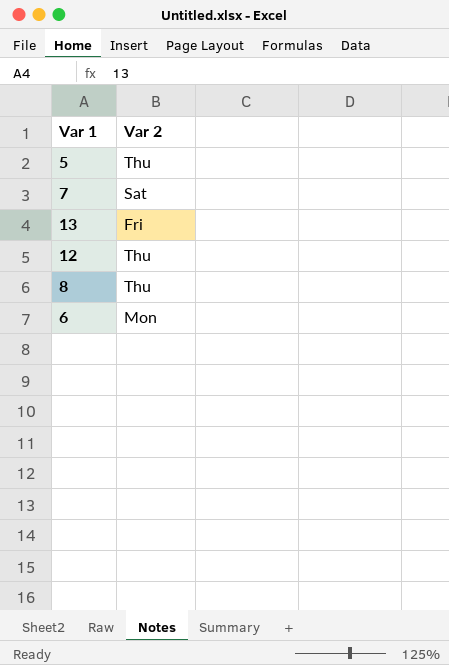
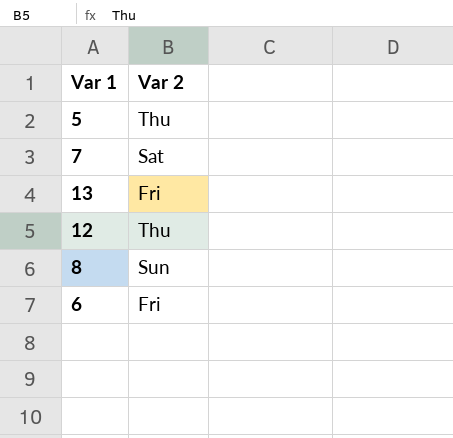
8 | Var 2: Thu -> Sun
6 | Var 2: Mon -> Fri

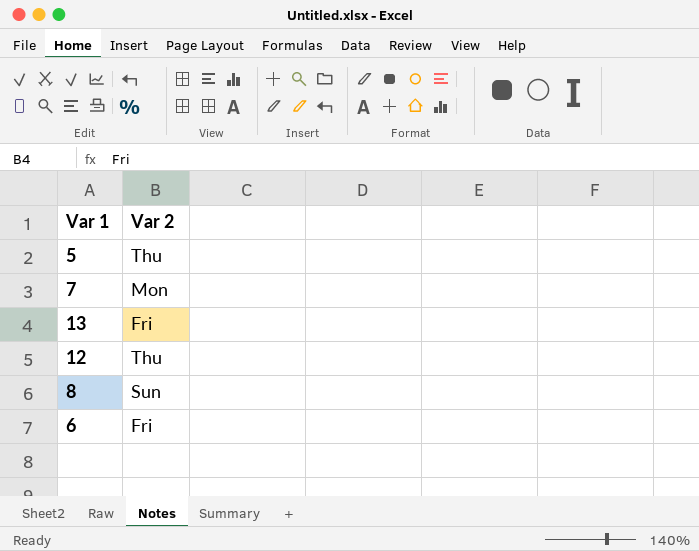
7 | Var 2: Sat -> Mon

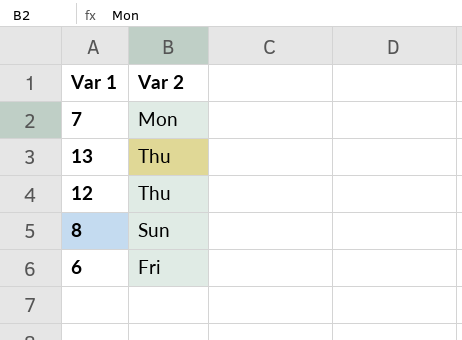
row 5: Thu -> none
13 | Var 2: Fri -> Thu

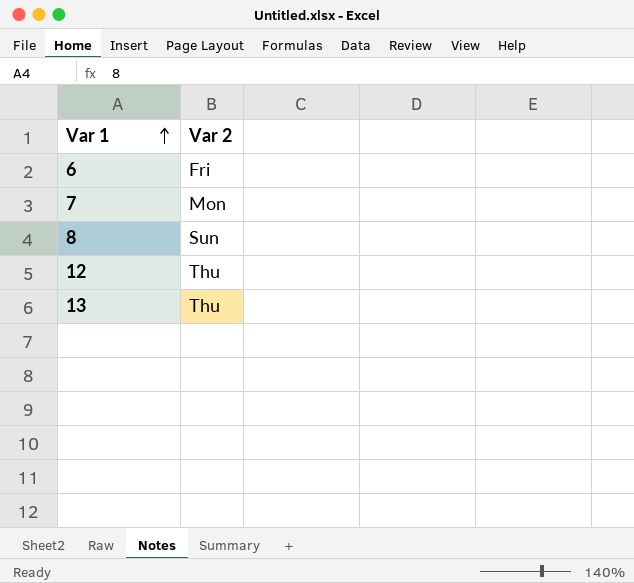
row order: none -> Var 1 ascending

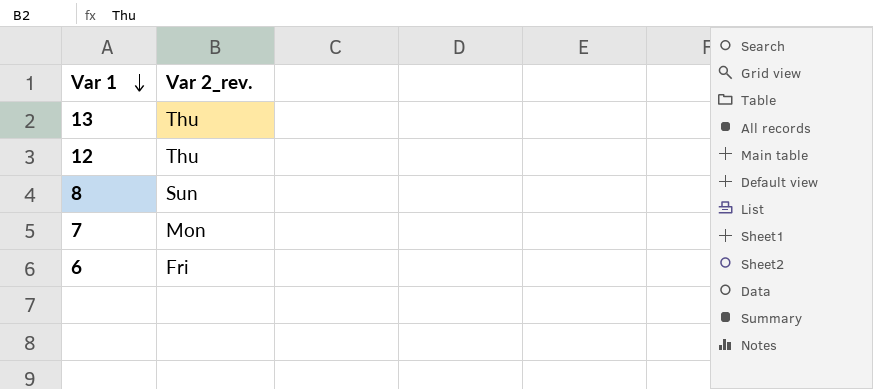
row order: Var 1 ascending -> Var 1 descending
column name: Var 2 -> Var 2_rev.

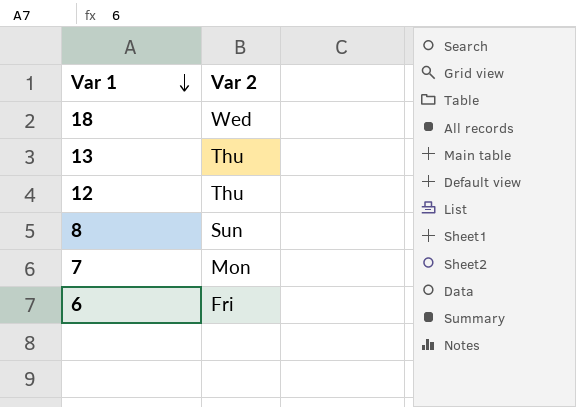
column name: Var 2_rev. -> Var 2
row 18: none -> Wed

